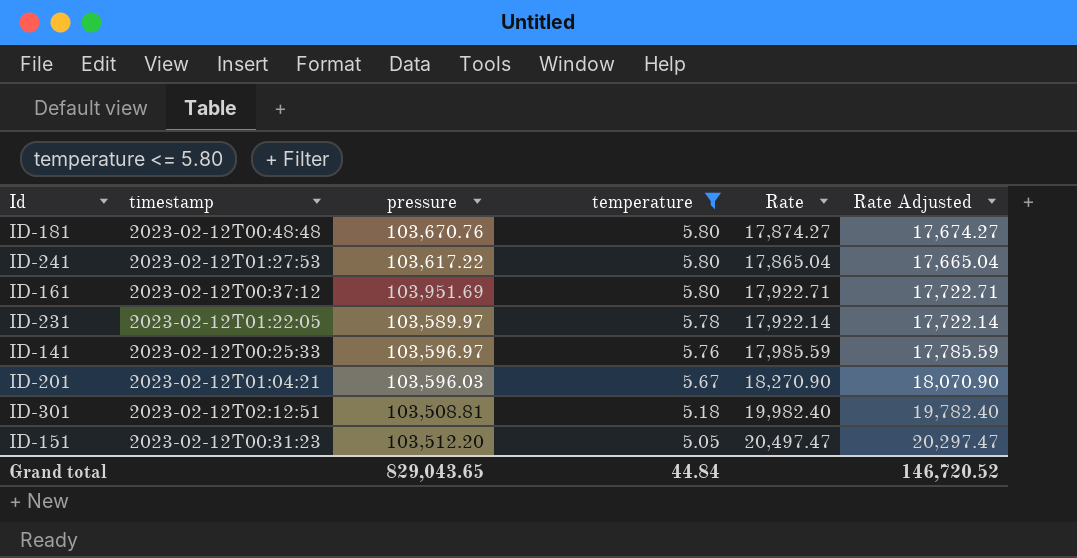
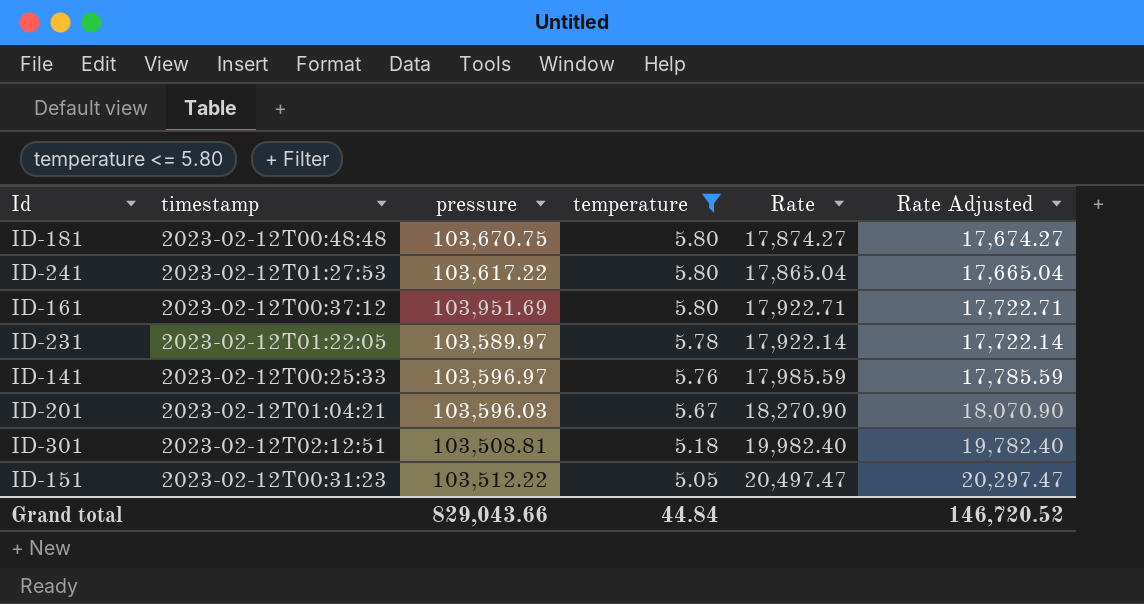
ID-181 | pressure: 103,670.76 -> 103,670.75
ID-151 | pressure: 103,512.20 -> 103,512.22
Grand total | pressure: 829,043.65 -> 829,043.66

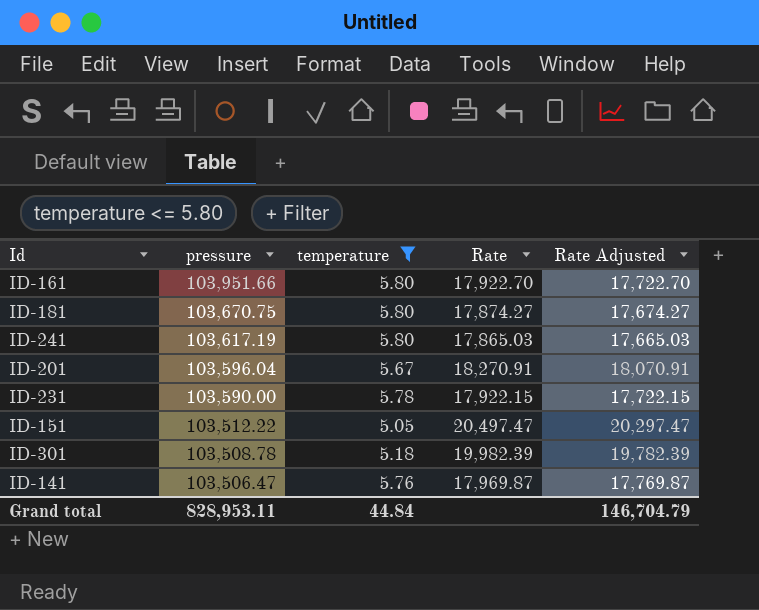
row order: temperature descending -> pressure descending
column timestamp | position: 2 -> none
ID-161 | pressure: 103,951.69 -> 103,951.66
ID-161 | Rate: 17,922.71 -> 17,922.70
ID-161 | Rate Adjusted: 17,722.71 -> 17,722.70
ID-241 | pressure: 103,617.22 -> 103,617.19
ID-241 | Rate: 17,865.04 -> 17,865.03
ID-241 | Rate Adjusted: 17,665.04 -> 17,665.03
ID-201 | pressure: 103,596.03 -> 103,596.04
ID-201 | Rate: 18,270.90 -> 18,270.91
ID-201 | Rate Adjusted: 18,070.90 -> 18,070.91
ID-231 | pressure: 103,589.97 -> 103,590.00
ID-231 | Rate: 17,922.14 -> 17,922.15
ID-231 | Rate Adjusted: 17,722.14 -> 17,722.15
ID-301 | pressure: 103,508.81 -> 103,508.78
ID-301 | Rate: 19,982.40 -> 19,982.39
ID-301 | Rate Adjusted: 19,782.40 -> 19,782.39
ID-141 | pressure: 103,596.97 -> 103,506.47
ID-141 | Rate: 17,985.59 -> 17,969.87
ID-141 | Rate Adjusted: 17,785.59 -> 17,769.87
Grand total | pressure: 829,043.66 -> 828,953.11
Grand total | Rate Adjusted: 146,720.52 -> 146,704.79

